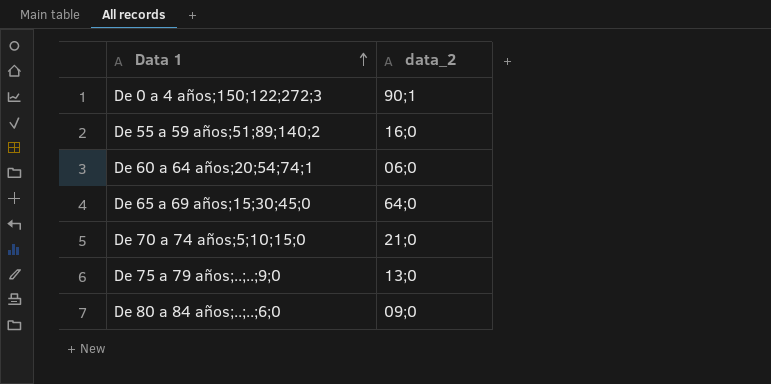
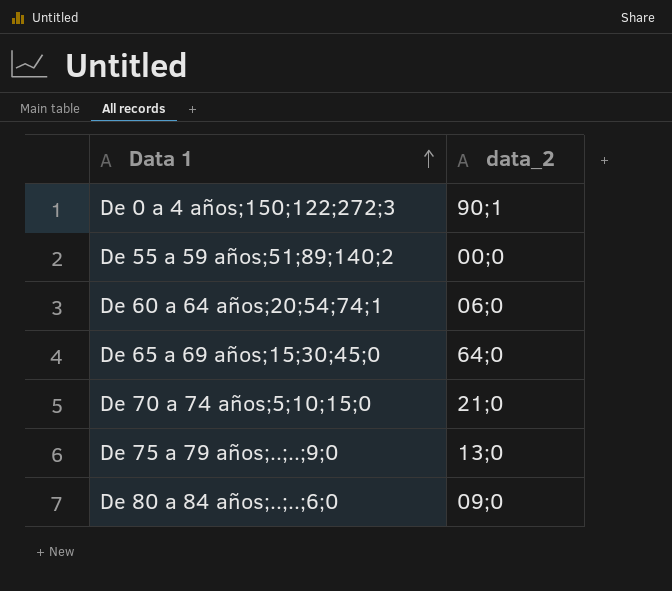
De 55 a 59 años;51;89;140;2 | data_2: 16;0 -> 00;0

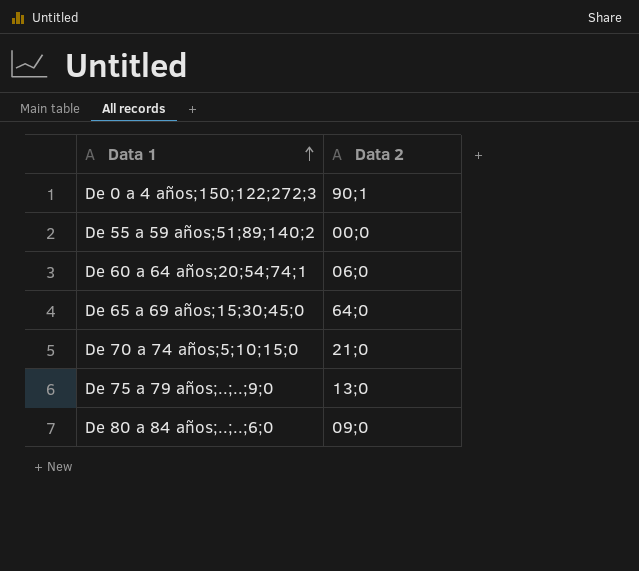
column name: data_2 -> Data 2

